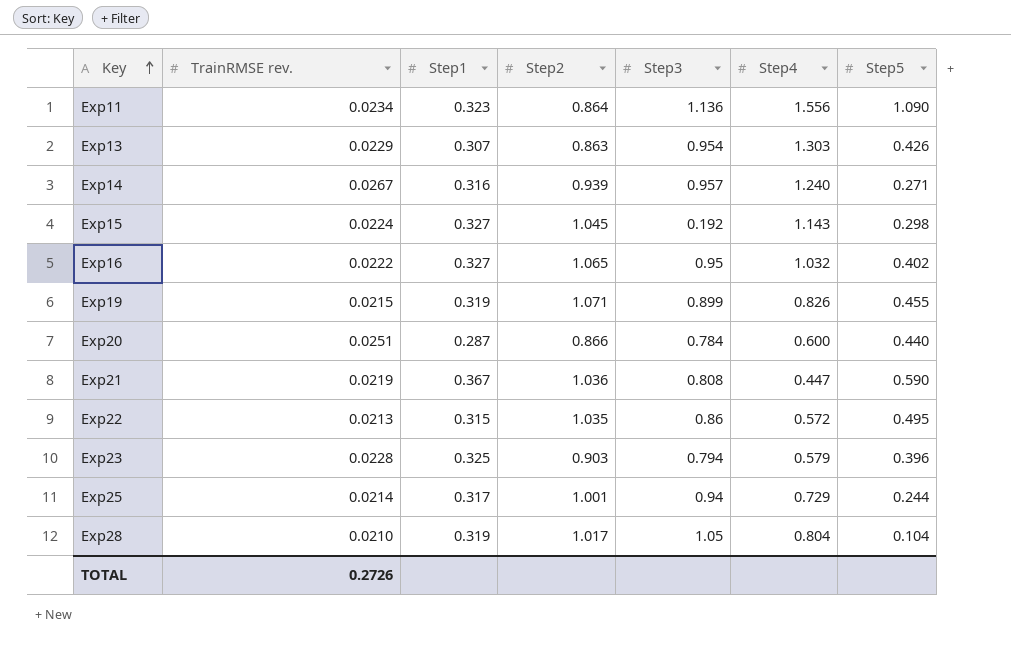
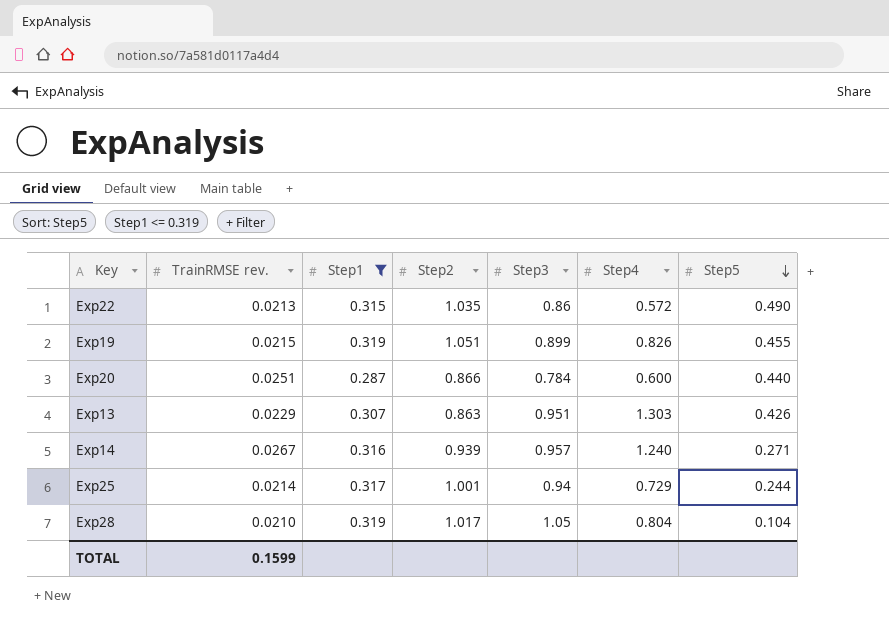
filter: none -> Step1 <= 0.319
row order: Key ascending -> Step5 descending
Exp22 | Step5: 0.495 -> 0.490
Exp19 | Step2: 1.071 -> 1.051
Exp13 | Step3: 0.954 -> 0.951
TOTAL | TrainRMSE rev.: 0.2726 -> 0.1599

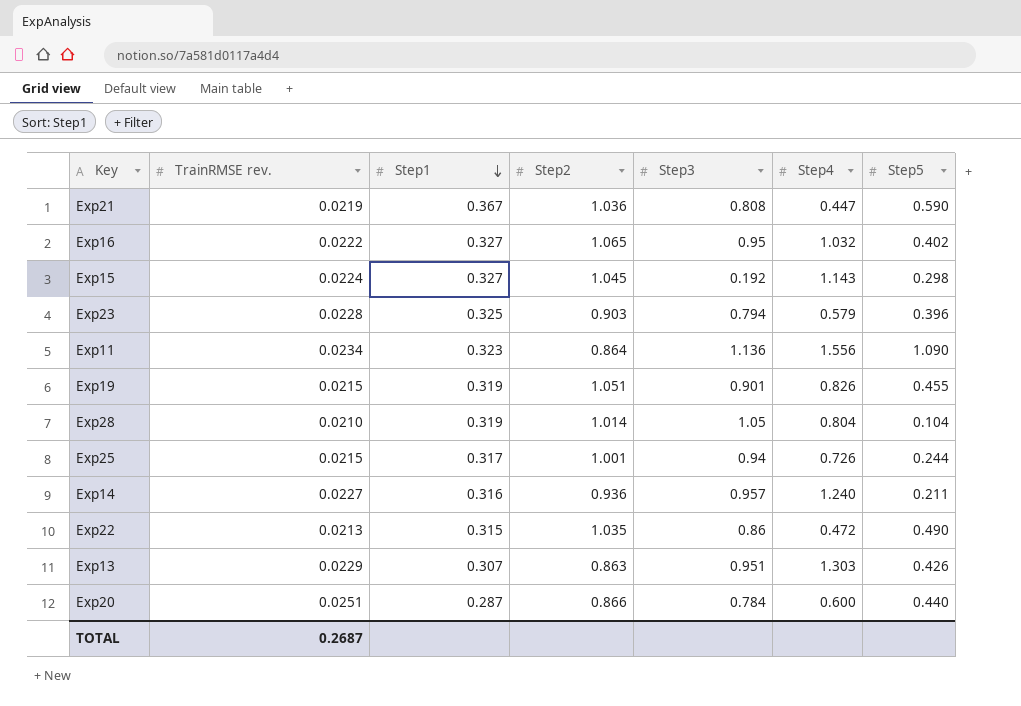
filter: Step1 <= 0.319 -> none
row order: Step5 descending -> Step1 descending
Exp19 | Step3: 0.899 -> 0.901
Exp28 | Step2: 1.017 -> 1.014
Exp25 | TrainRMSE rev.: 0.0214 -> 0.0215
Exp25 | Step4: 0.729 -> 0.726
Exp14 | TrainRMSE rev.: 0.0267 -> 0.0227
Exp14 | Step2: 0.939 -> 0.936
Exp14 | Step5: 0.271 -> 0.211
Exp22 | Step4: 0.572 -> 0.472
TOTAL | TrainRMSE rev.: 0.1599 -> 0.2687

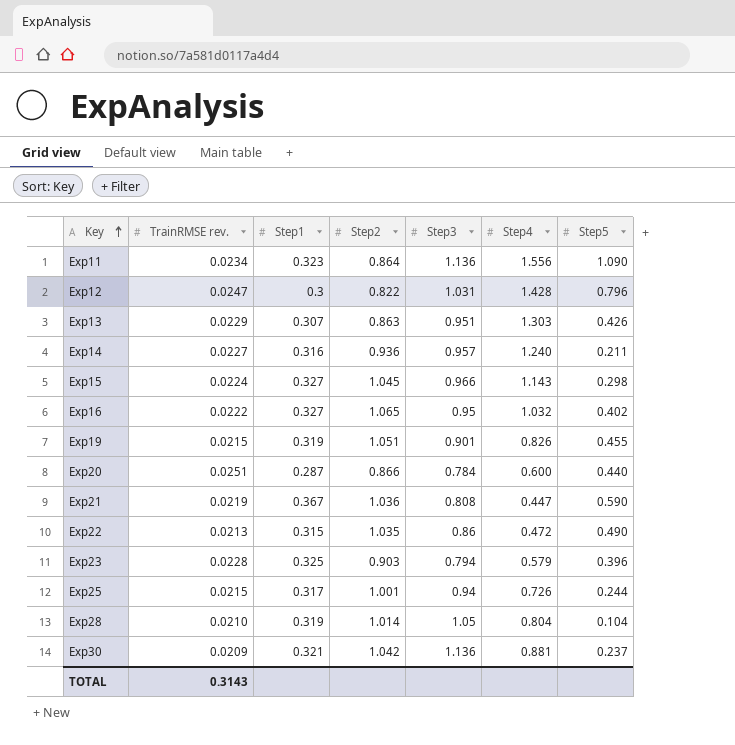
row order: Step1 descending -> Key ascending
row Exp12: none -> 0.0247 | 0.3 | 0.822 | 1.031 | 1.428 | 0.796
Exp15 | Step3: 0.192 -> 0.966
row Exp30: none -> 0.0209 | 0.321 | 1.042 | 1.136 | 0.881 | 0.237
TOTAL | TrainRMSE rev.: 0.2687 -> 0.3143

